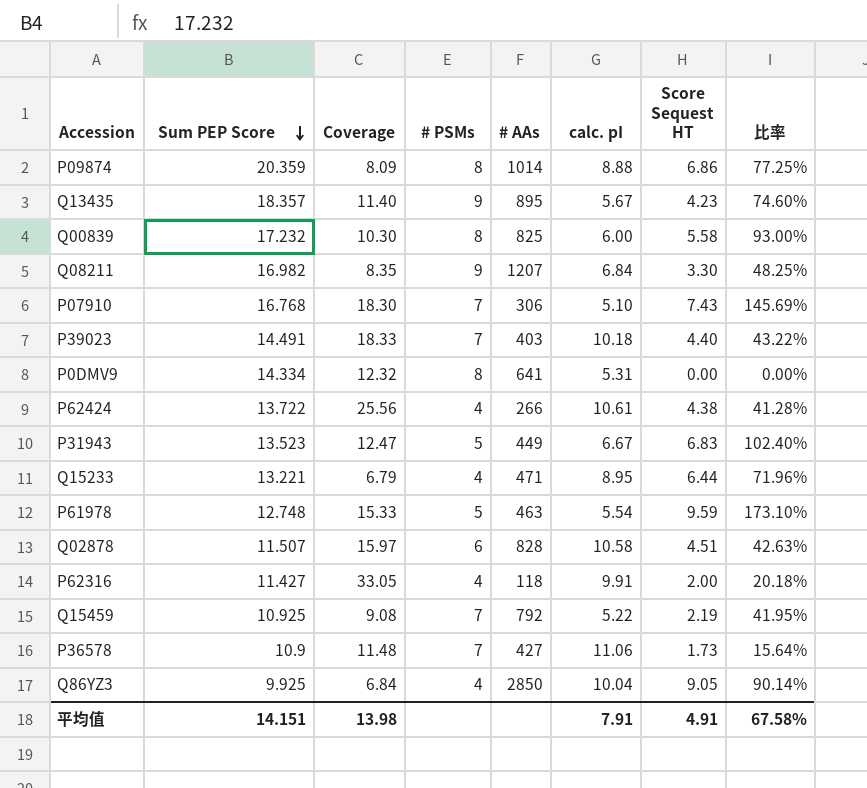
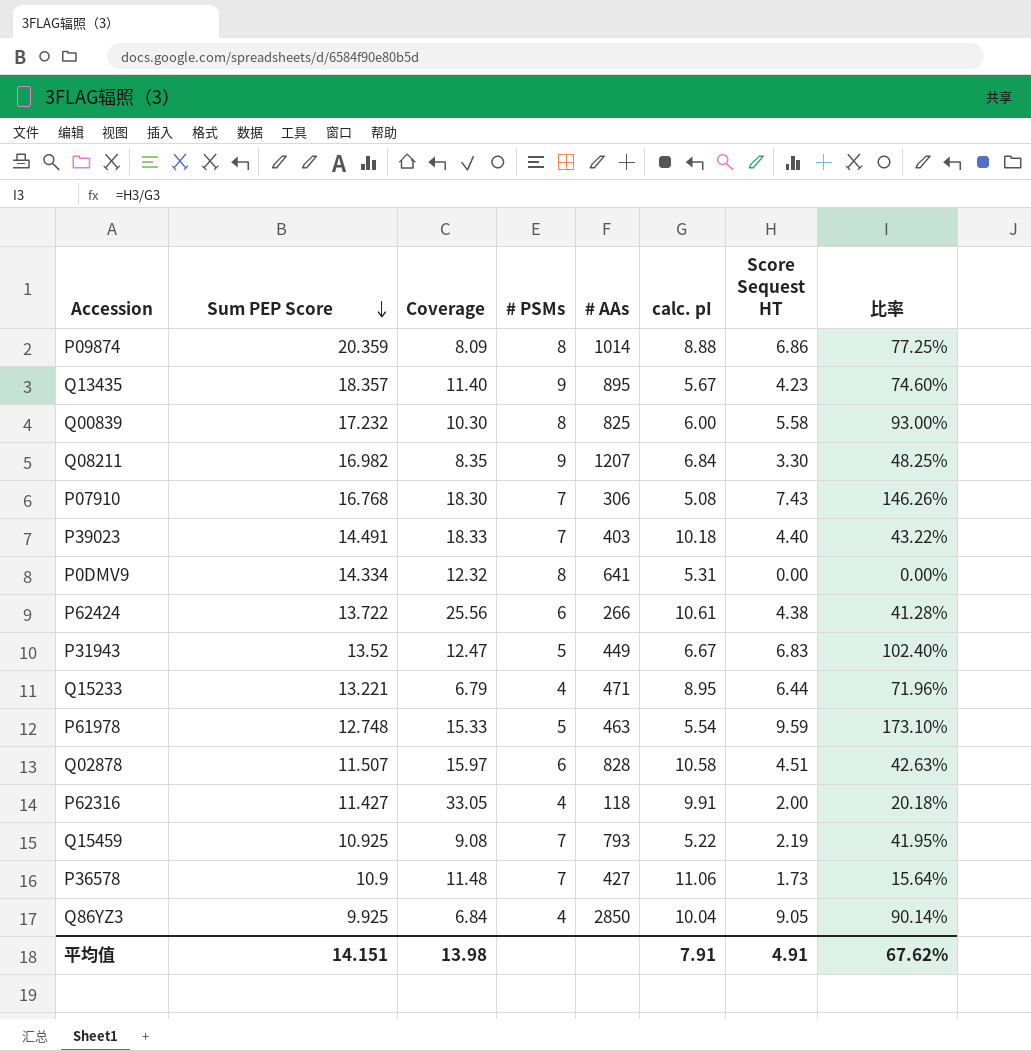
P07910 | calc. pI: 5.10 -> 5.08
P07910 | 比率: 145.69% -> 146.26%
P62424 | # PSMs: 4 -> 6
P31943 | Sum PEP Score: 13.523 -> 13.52
Q15459 | # AAs: 792 -> 793
平均值 | 比率: 67.58% -> 67.62%

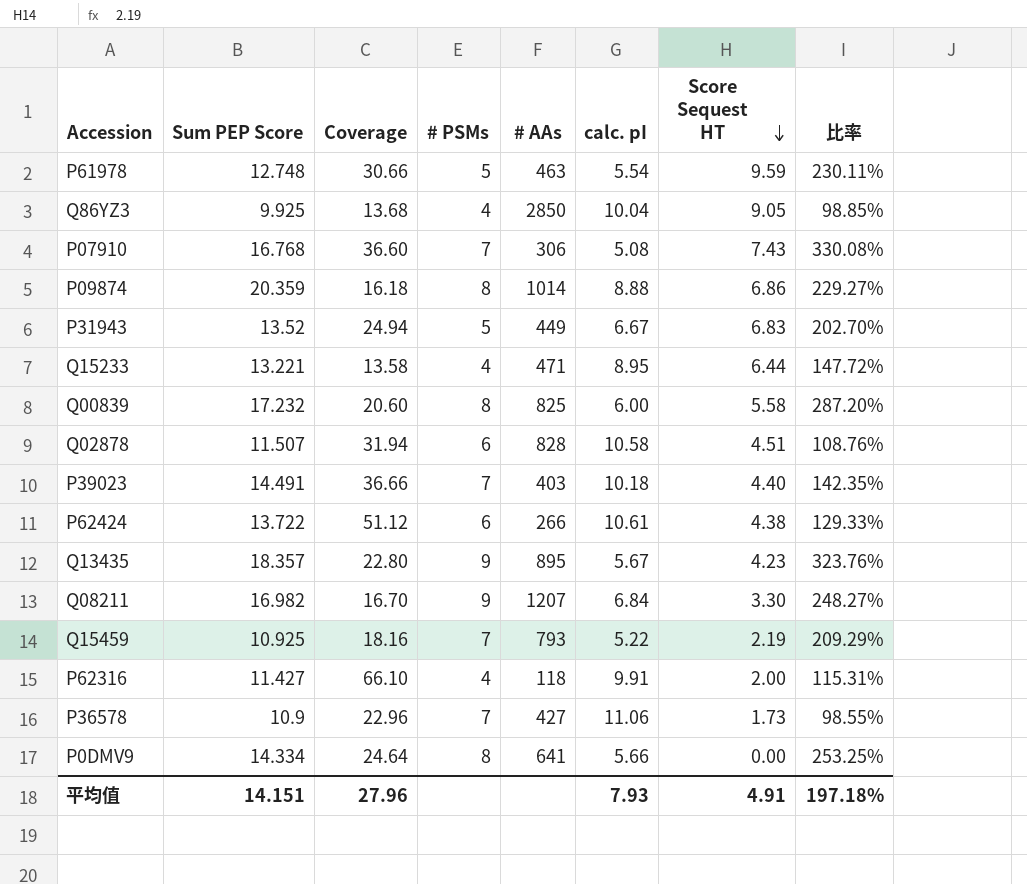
row order: Sum PEP Score descending -> Score Sequest HT descending
column 比率 | formula: [Score Sequest HT] / [calc. pI] -> [Sum PEP Score] / [calc. pI]
P61978 | Coverage: 15.33 -> 30.66
Q86YZ3 | Coverage: 6.84 -> 13.68
P07910 | Coverage: 18.30 -> 36.60
P09874 | Coverage: 8.09 -> 16.18
P31943 | Coverage: 12.47 -> 24.94
Q15233 | Coverage: 6.79 -> 13.58
Q00839 | Coverage: 10.30 -> 20.60
Q02878 | Coverage: 15.97 -> 31.94
P39023 | Coverage: 18.33 -> 36.66
P62424 | Coverage: 25.56 -> 51.12
Q13435 | Coverage: 11.40 -> 22.80
Q08211 | Coverage: 8.35 -> 16.70
Q15459 | Coverage: 9.08 -> 18.16
P62316 | Coverage: 33.05 -> 66.10
P36578 | Coverage: 11.48 -> 22.96
P0DMV9 | Coverage: 12.32 -> 24.64
P0DMV9 | calc. pI: 5.31 -> 5.66
平均值 | Coverage: 13.98 -> 27.96
平均值 | calc. pI: 7.91 -> 7.93
平均值 | 比率: 67.62% -> 197.18%

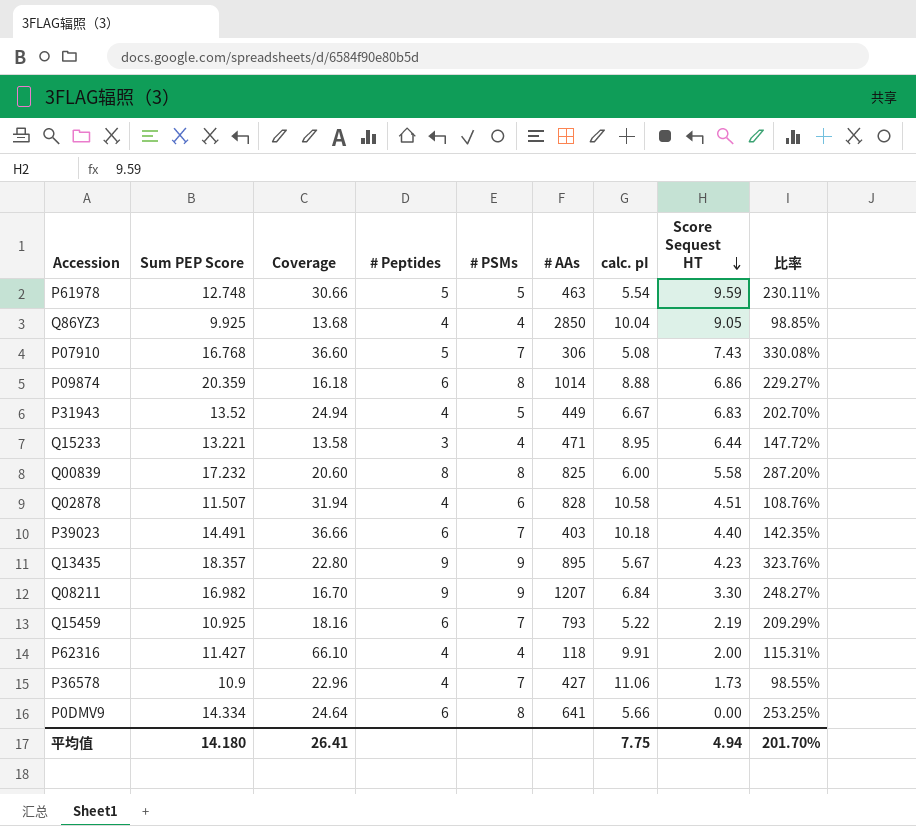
column # Peptides | position: none -> 4
row P62424: 13.722 | 51.12 | 6 | 266 | 10.61 | 4.38 | 129.33% -> none
平均值 | Sum PEP Score: 14.151 -> 14.180
平均值 | Coverage: 27.96 -> 26.41
平均值 | calc. pI: 7.93 -> 7.75
平均值 | Score Sequest HT: 4.91 -> 4.94
平均值 | 比率: 197.18% -> 201.70%

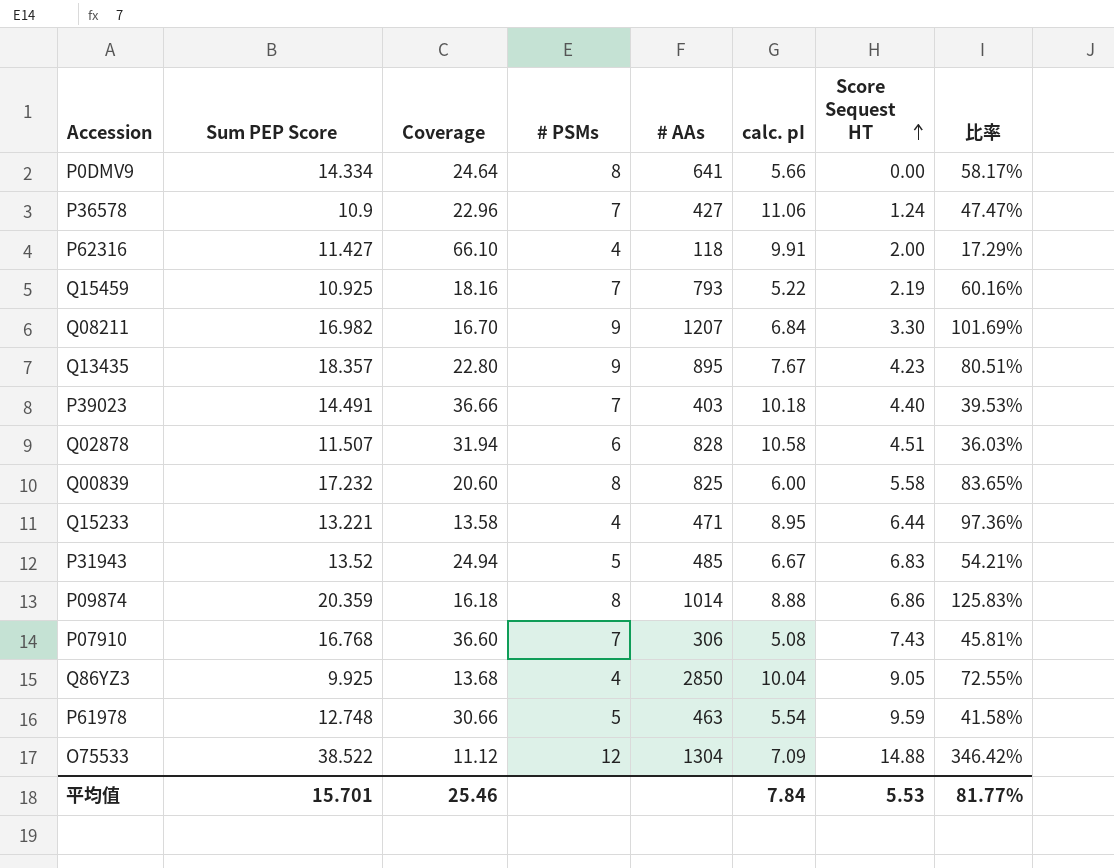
row order: Score Sequest HT descending -> Score Sequest HT ascending
column # Peptides | position: 4 -> none
column 比率 | formula: [Sum PEP Score] / [calc. pI] -> [Sum PEP Score] / [Coverage]
P36578 | Score Sequest HT: 1.73 -> 1.24
Q13435 | calc. pI: 5.67 -> 7.67
P31943 | # AAs: 449 -> 485
row O75533: none -> 38.522 | 11.12 | 12 | 1304 | 7.09 | 14.88 | 346.42%
平均值 | Sum PEP Score: 14.180 -> 15.701
平均值 | Coverage: 26.41 -> 25.46
平均值 | calc. pI: 7.75 -> 7.84
平均值 | Score Sequest HT: 4.94 -> 5.53
平均值 | 比率: 201.70% -> 81.77%

